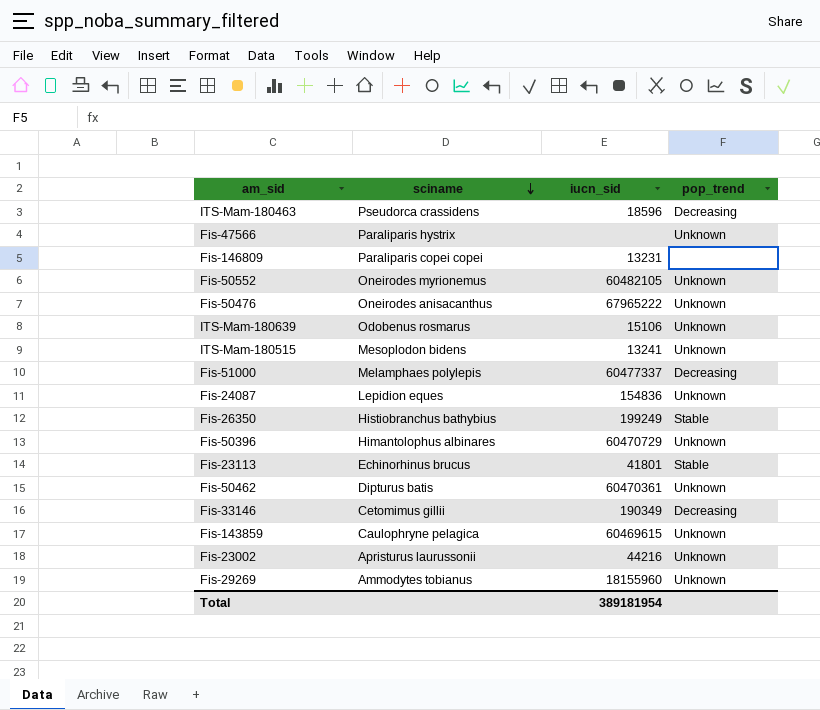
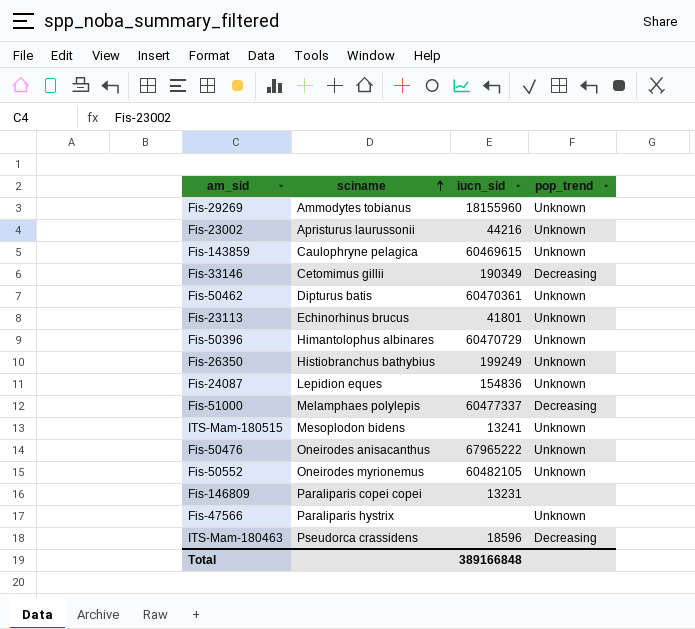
row order: sciname descending -> sciname ascending
row ITS-Mam-180639: Odobenus rosmarus | 15106 | Unknown -> none
Fis-23113 | pop_trend: Stable -> Unknown
Fis-26350 | pop_trend: Stable -> Unknown
Total | iucn_sid: 389181954 -> 389166848

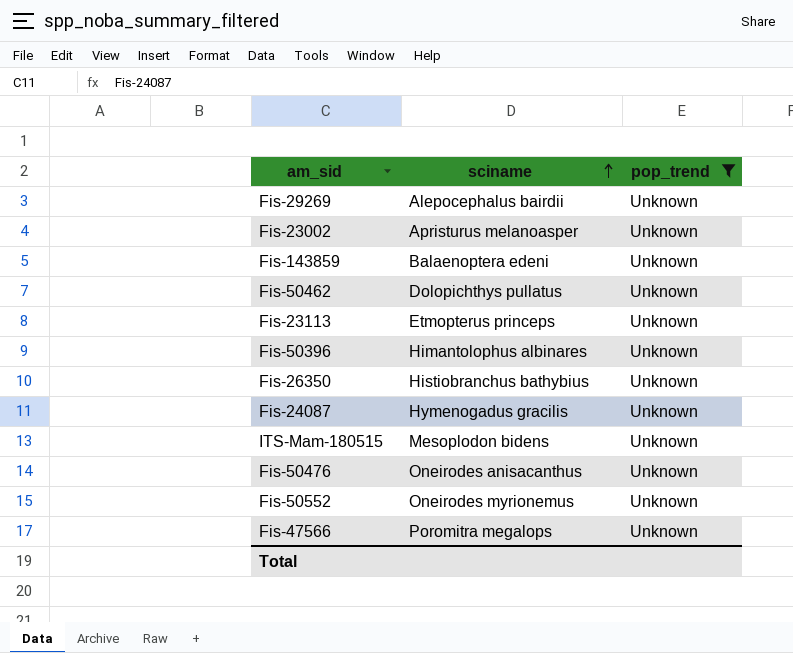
filter: none -> pop_trend = Unknown
column iucn_sid | position: 3 -> none
Fis-29269 | sciname: Ammodytes tobianus -> Alepocephalus bairdii
Fis-23002 | sciname: Apristurus laurussonii -> Apristurus melanoasper
Fis-143859 | sciname: Caulophryne pelagica -> Balaenoptera edeni
Fis-50462 | sciname: Dipturus batis -> Dolopichthys pullatus
Fis-23113 | sciname: Echinorhinus brucus -> Etmopterus princeps
Fis-24087 | sciname: Lepidion eques -> Hymenogadus gracilis
Fis-47566 | sciname: Paraliparis hystrix -> Poromitra megalops

